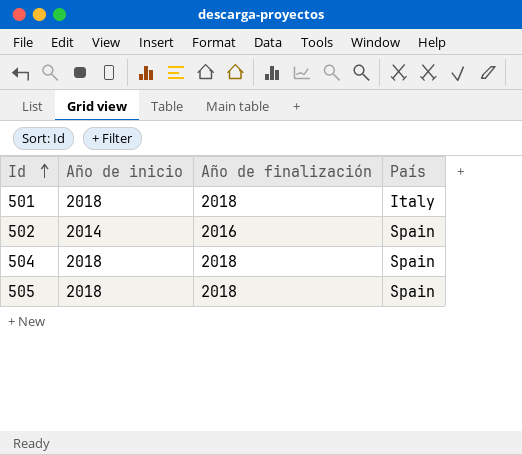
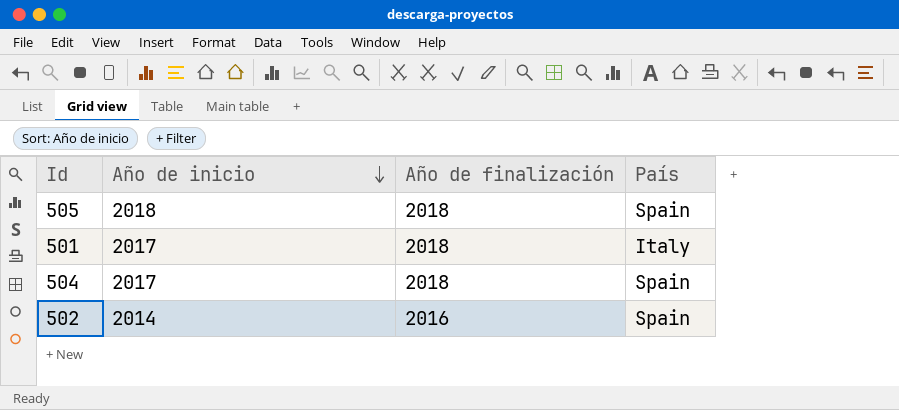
row order: Id ascending -> Año de inicio descending
501 | Año de inicio: 2018 -> 2017
504 | Año de inicio: 2018 -> 2017

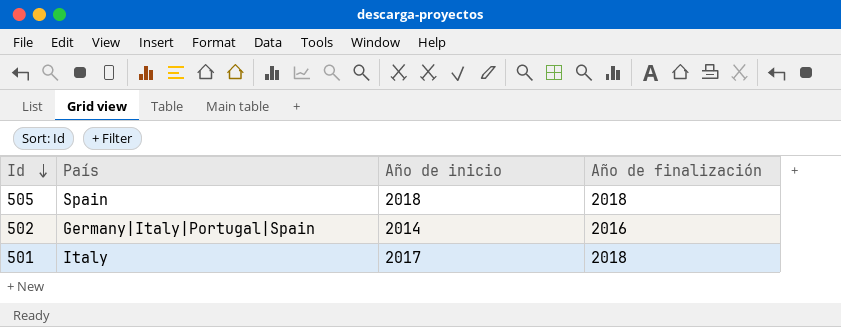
row order: Año de inicio descending -> Id descending
column País | position: 4 -> 2
row 504: 2017 | 2018 | Spain -> none
502 | País: Spain -> Germany|Italy|Portugal|Spain

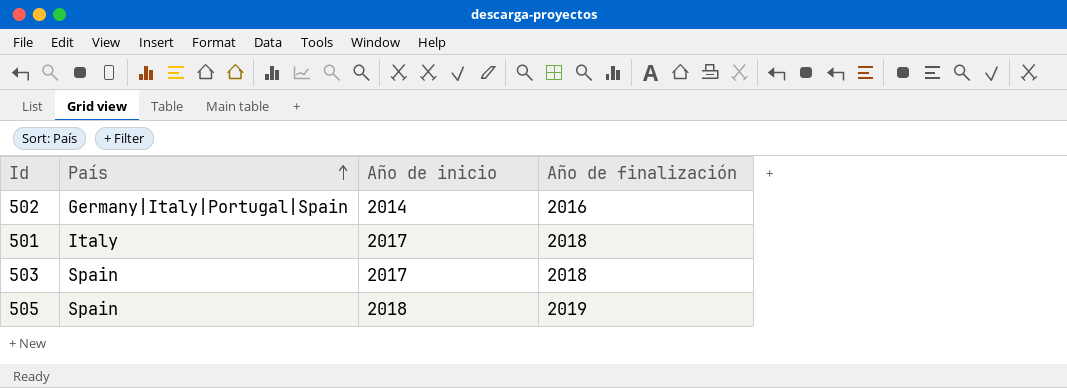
row order: Id descending -> País ascending
row 503: none -> Spain | 2017 | 2018
505 | Año de finalización: 2018 -> 2019

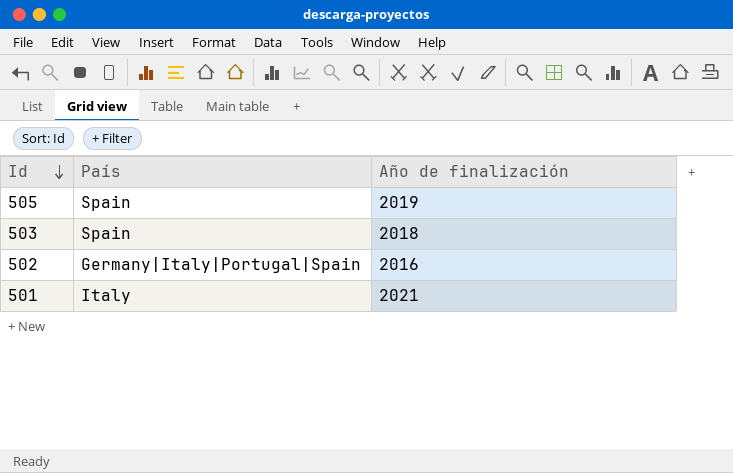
row order: País ascending -> Id descending
column Año de inicio | position: 3 -> none
501 | Año de finalización: 2018 -> 2021

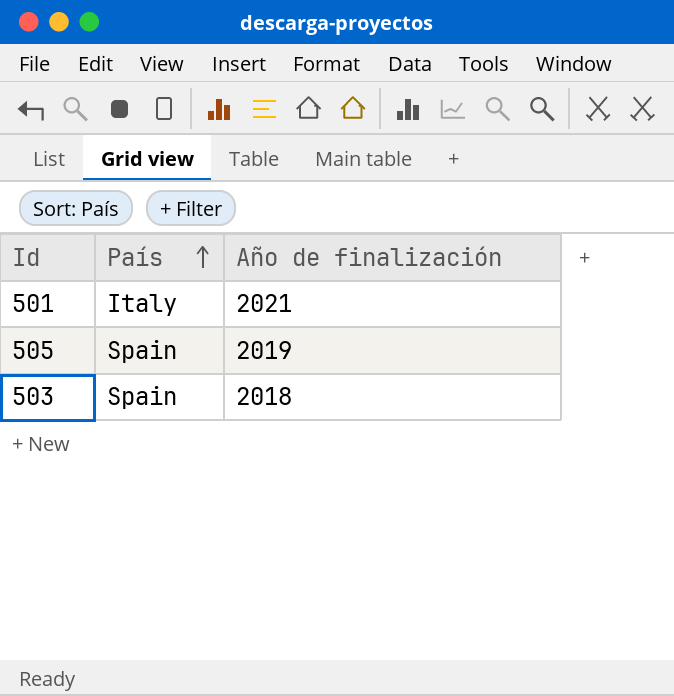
row order: Id descending -> País ascending
row 502: Germany|Italy|Portugal|Spain | 2016 -> none

